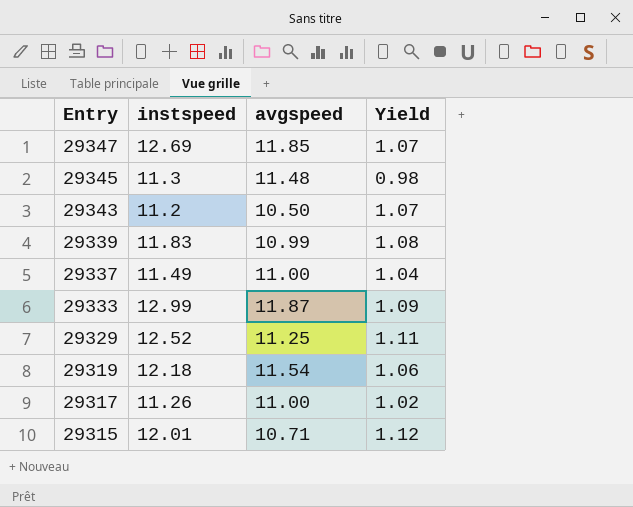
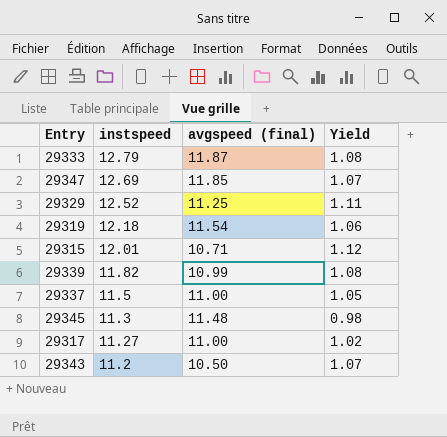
row order: Entry descending -> instspeed descending
column name: avgspeed -> avgspeed (final)
29333 | instspeed: 12.99 -> 12.79
29333 | Yield: 1.09 -> 1.08
29339 | instspeed: 11.83 -> 11.82
29337 | instspeed: 11.49 -> 11.5
29337 | Yield: 1.04 -> 1.05
29317 | instspeed: 11.26 -> 11.27

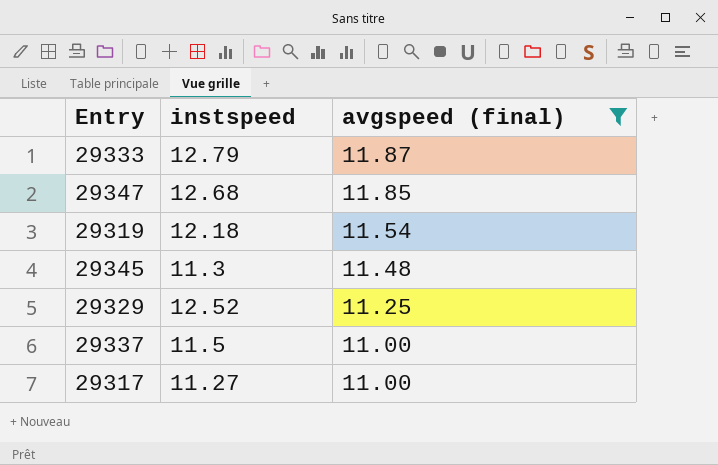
filter: none -> avgspeed (final) >= 11.00
row order: instspeed descending -> avgspeed (final) descending
column Yield | formula: [instspeed] / [avgspeed (final)] -> none
29347 | instspeed: 12.69 -> 12.68

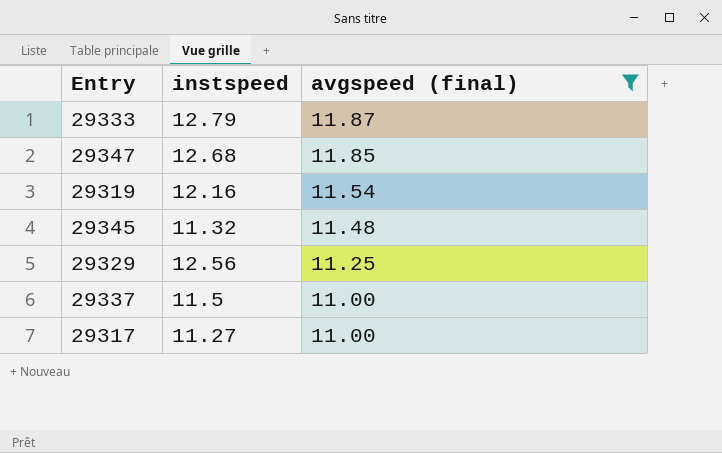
29319 | instspeed: 12.18 -> 12.16
29345 | instspeed: 11.3 -> 11.32
29329 | instspeed: 12.52 -> 12.56

